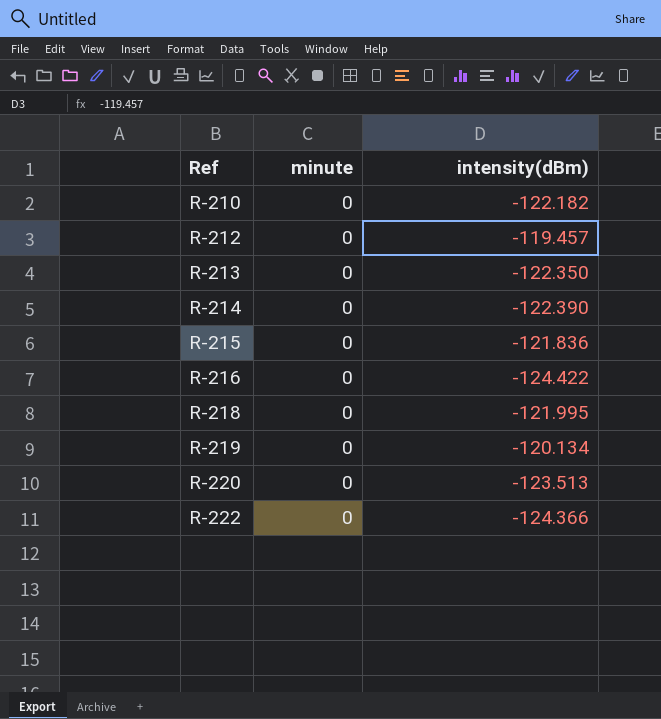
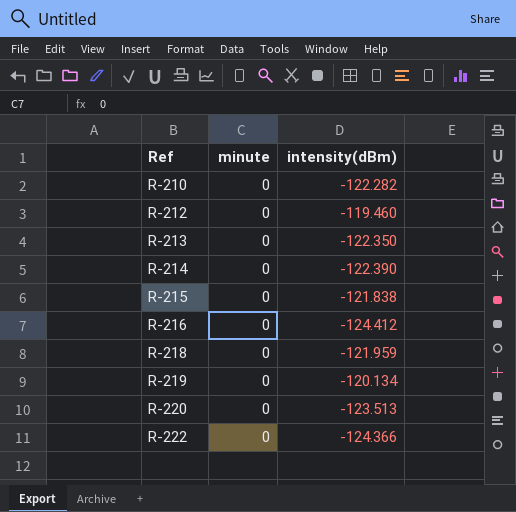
R-210 | intensity(dBm): -122.182 -> -122.282
R-212 | intensity(dBm): -119.457 -> -119.460
R-215 | intensity(dBm): -121.836 -> -121.838
R-216 | intensity(dBm): -124.422 -> -124.412
R-218 | intensity(dBm): -121.995 -> -121.959

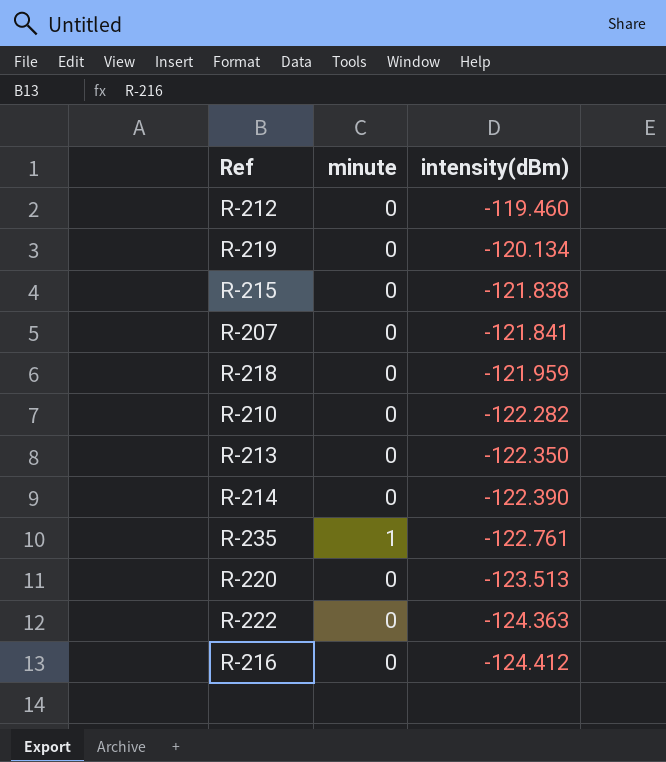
row order: Ref ascending -> intensity(dBm) descending
row R-207: none -> 0 | -121.841
row R-235: none -> 1 | -122.761
R-222 | intensity(dBm): -124.366 -> -124.363

